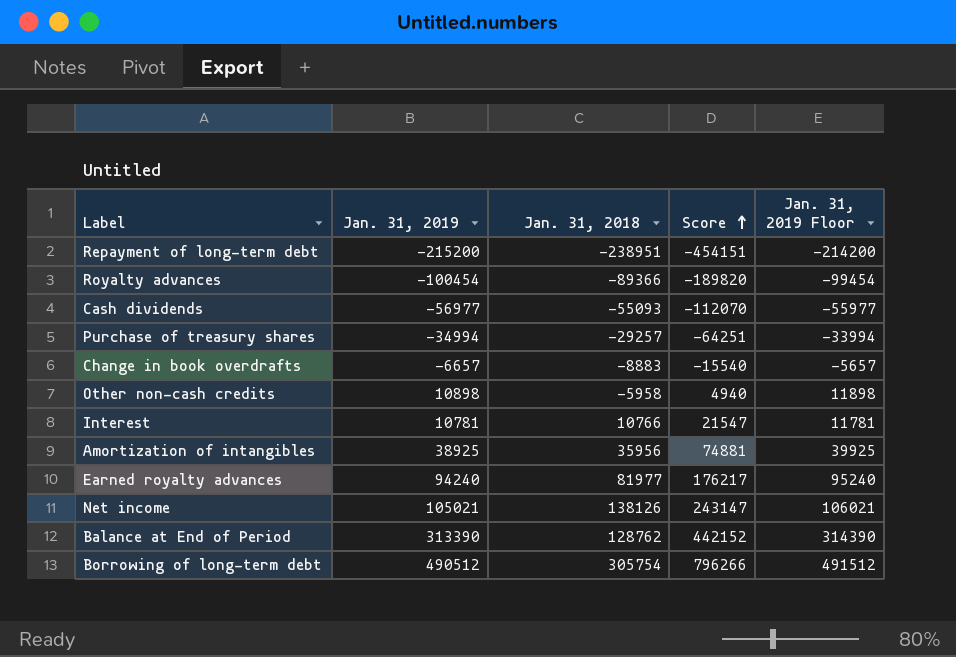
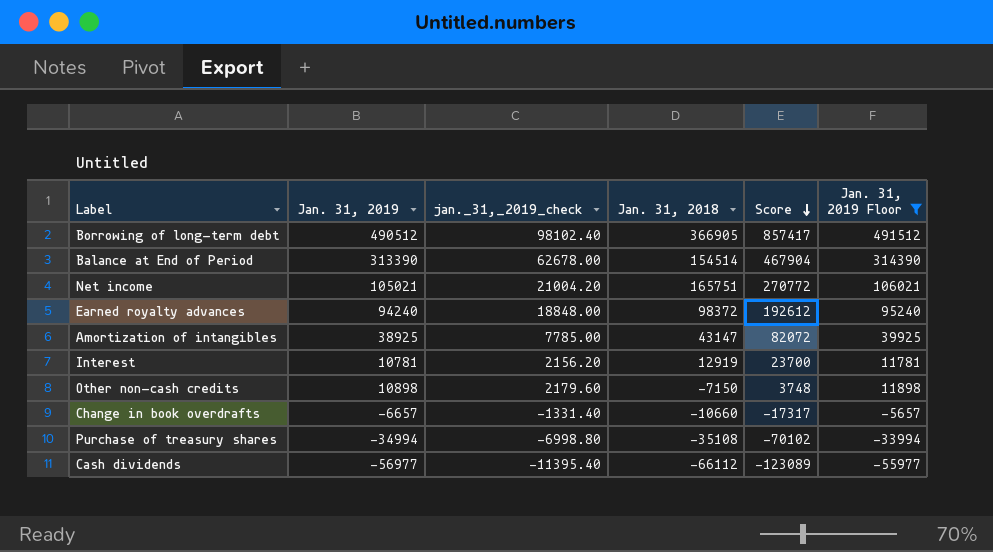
filter: none -> Jan. 31, 2019 Floor >= -55977
row order: Score ascending -> Score descending
column jan._31,_2019_check | formula: none -> [Jan. 31, 2019] * 0.2
Borrowing of long-term debt | Jan. 31, 2018: 305754 -> 366905
Borrowing of long-term debt | Score: 796266 -> 857417
Balance at End of Period | Jan. 31, 2018: 128762 -> 154514
Balance at End of Period | Score: 442152 -> 467904
Net income | Jan. 31, 2018: 138126 -> 165751
Net income | Score: 243147 -> 270772
Earned royalty advances | Jan. 31, 2018: 81977 -> 98372
Earned royalty advances | Score: 176217 -> 192612
Amortization of intangibles | Jan. 31, 2018: 35956 -> 43147
Amortization of intangibles | Score: 74881 -> 82072
Interest | Jan. 31, 2018: 10766 -> 12919
Interest | Score: 21547 -> 23700
Other non-cash credits | Jan. 31, 2018: -5958 -> -7150
Other non-cash credits | Score: 4940 -> 3748
Change in book overdrafts | Jan. 31, 2018: -8883 -> -10660
Change in book overdrafts | Score: -15540 -> -17317
Purchase of treasury shares | Jan. 31, 2018: -29257 -> -35108
Purchase of treasury shares | Score: -64251 -> -70102
Cash dividends | Jan. 31, 2018: -55093 -> -66112
Cash dividends | Score: -112070 -> -123089

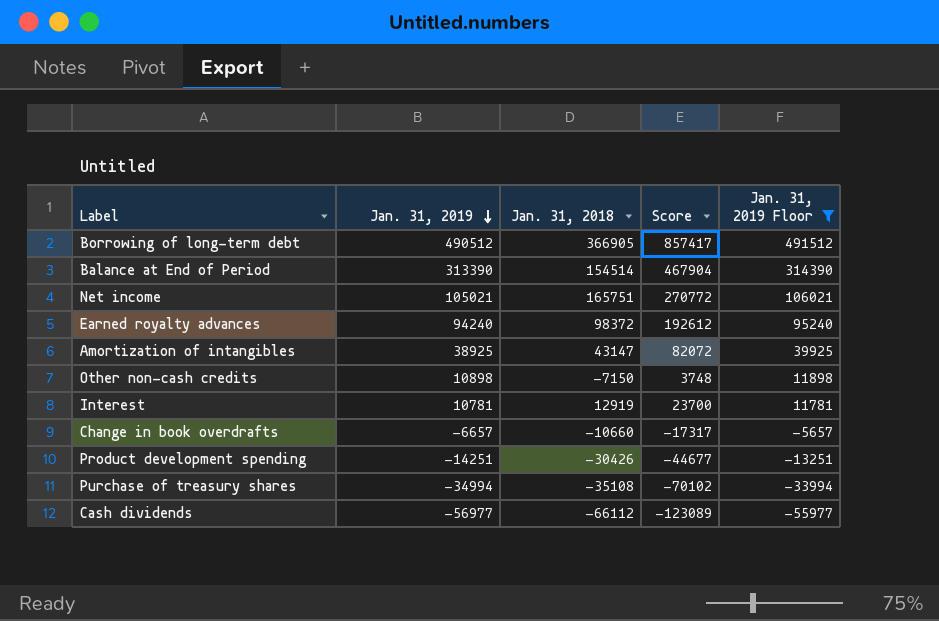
row order: Score descending -> Jan. 31, 2019 descending
column jan._31,_2019_check | formula: [Jan. 31, 2019] * 0.2 -> none
row Product development spending: none -> -14251 | -30426 | -44677 | -13251

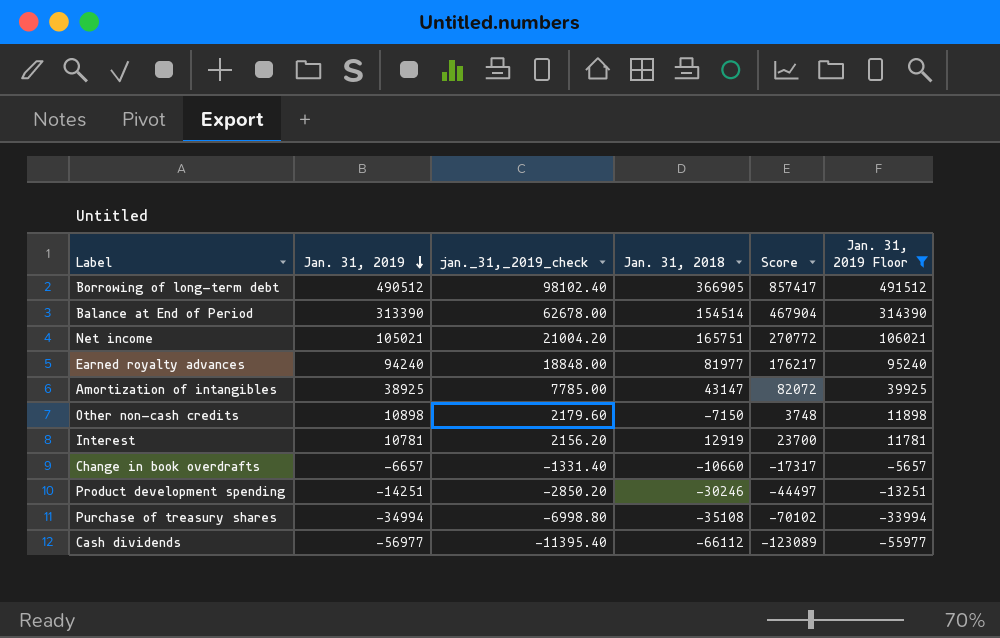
column jan._31,_2019_check | formula: none -> [Jan. 31, 2019] * 0.2
Earned royalty advances | Jan. 31, 2018: 98372 -> 81977
Earned royalty advances | Score: 192612 -> 176217
Product development spending | Jan. 31, 2018: -30426 -> -30246
Product development spending | Score: -44677 -> -44497

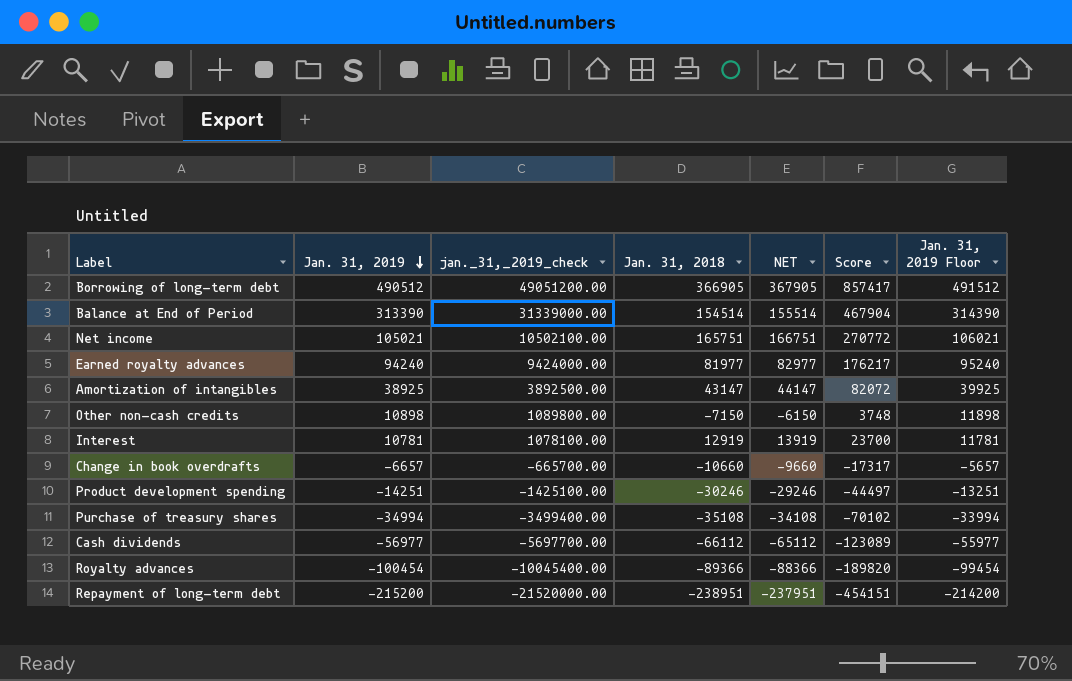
filter: Jan. 31, 2019 Floor >= -55977 -> none
column jan._31,_2019_check | formula: [Jan. 31, 2019] * 0.2 -> [Jan. 31, 2019] * 100
column NET | formula: none -> [Jan. 31, 2018] + 1000

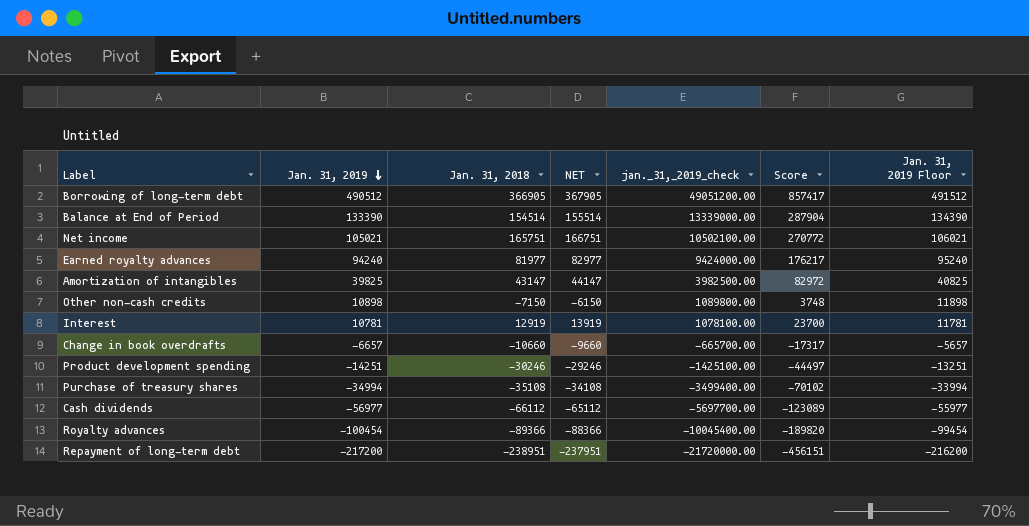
column jan._31,_2019_check | position: 3 -> 5
Balance at End of Period | Jan. 31, 2019: 313390 -> 133390
Balance at End of Period | jan._31,_2019_check: 31339000.00 -> 13339000.00
Balance at End of Period | Score: 467904 -> 287904
Balance at End of Period | Jan. 31, 2019 Floor: 314390 -> 134390
Amortization of intangibles | Jan. 31, 2019: 38925 -> 39825
Amortization of intangibles | jan._31,_2019_check: 3892500.00 -> 3982500.00
Amortization of intangibles | Score: 82072 -> 82972
Amortization of intangibles | Jan. 31, 2019 Floor: 39925 -> 40825
Repayment of long-term debt | Jan. 31, 2019: -215200 -> -217200
Repayment of long-term debt | jan._31,_2019_check: -21520000.00 -> -21720000.00
Repayment of long-term debt | Score: -454151 -> -456151
Repayment of long-term debt | Jan. 31, 2019 Floor: -214200 -> -216200

